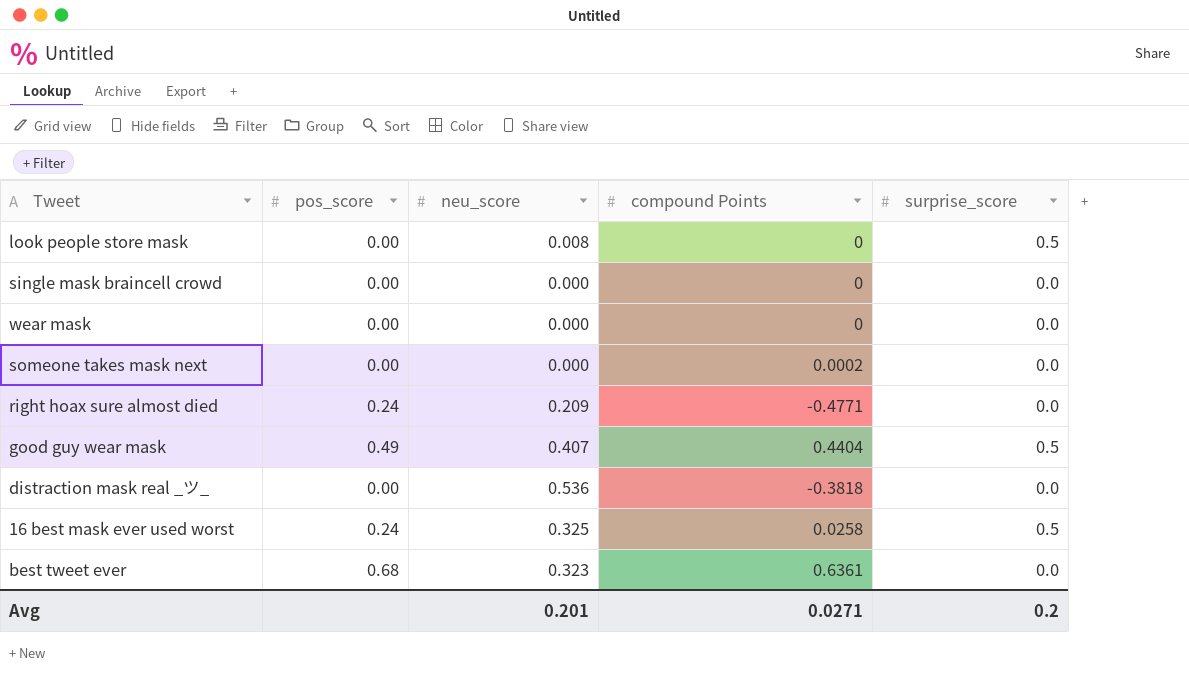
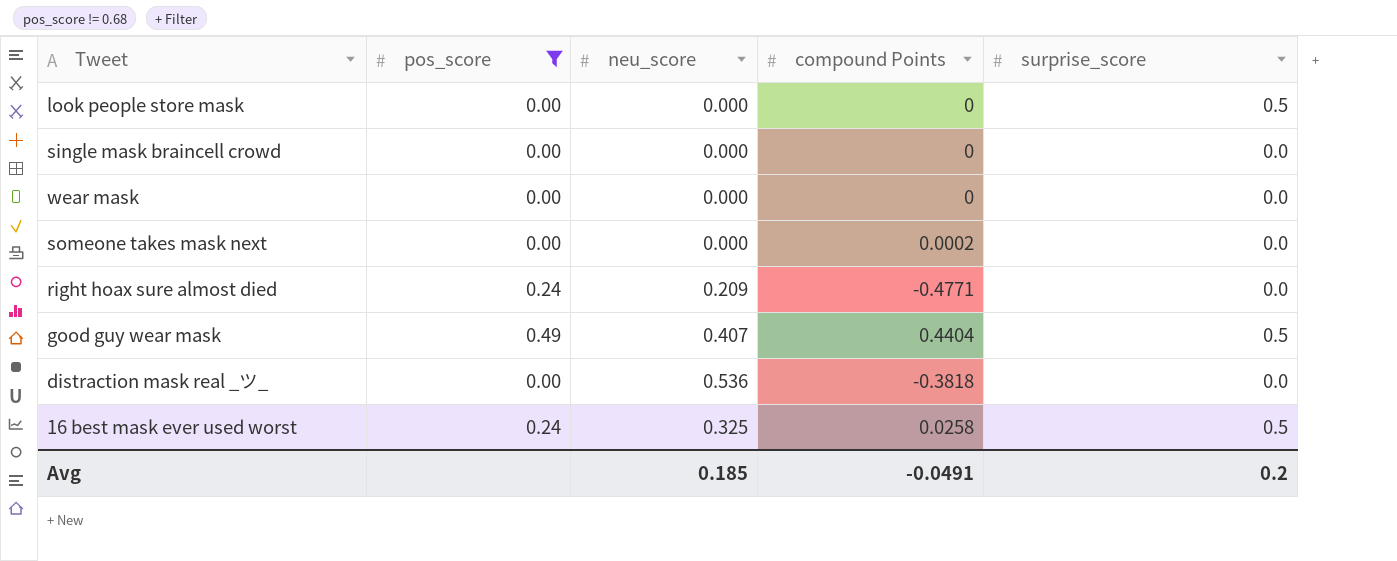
filter: none -> pos_score != 0.68
look people store mask | neu_score: 0.008 -> 0.000
Avg | neu_score: 0.201 -> 0.185
Avg | compound Points: 0.0271 -> -0.0491

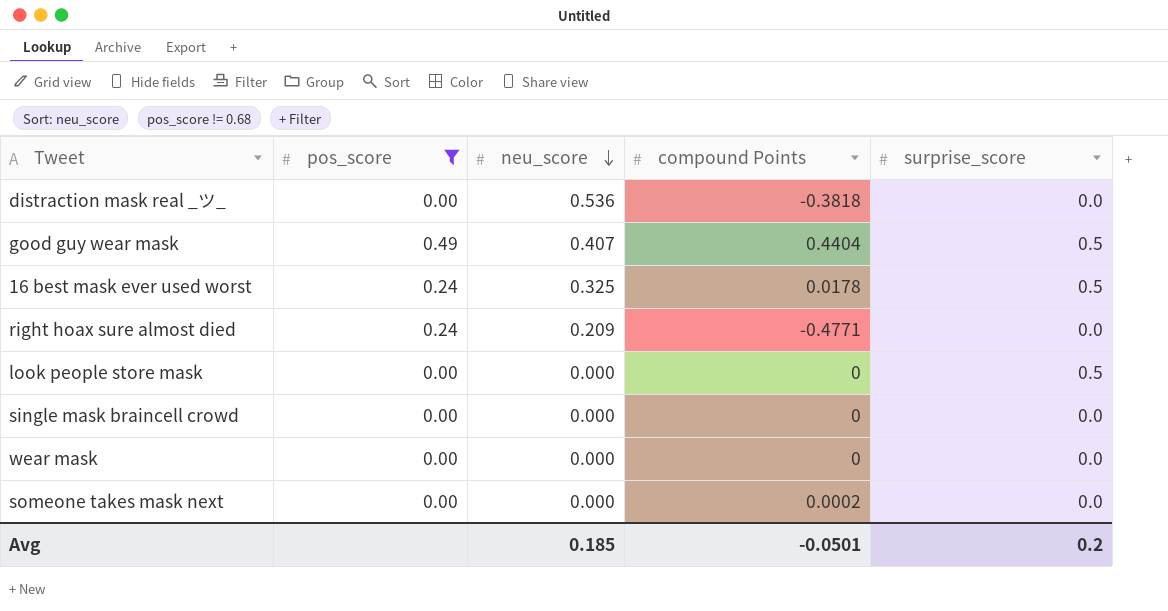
row order: none -> neu_score descending
16 best mask ever used worst | compound Points: 0.0258 -> 0.0178
Avg | compound Points: -0.0491 -> -0.0501

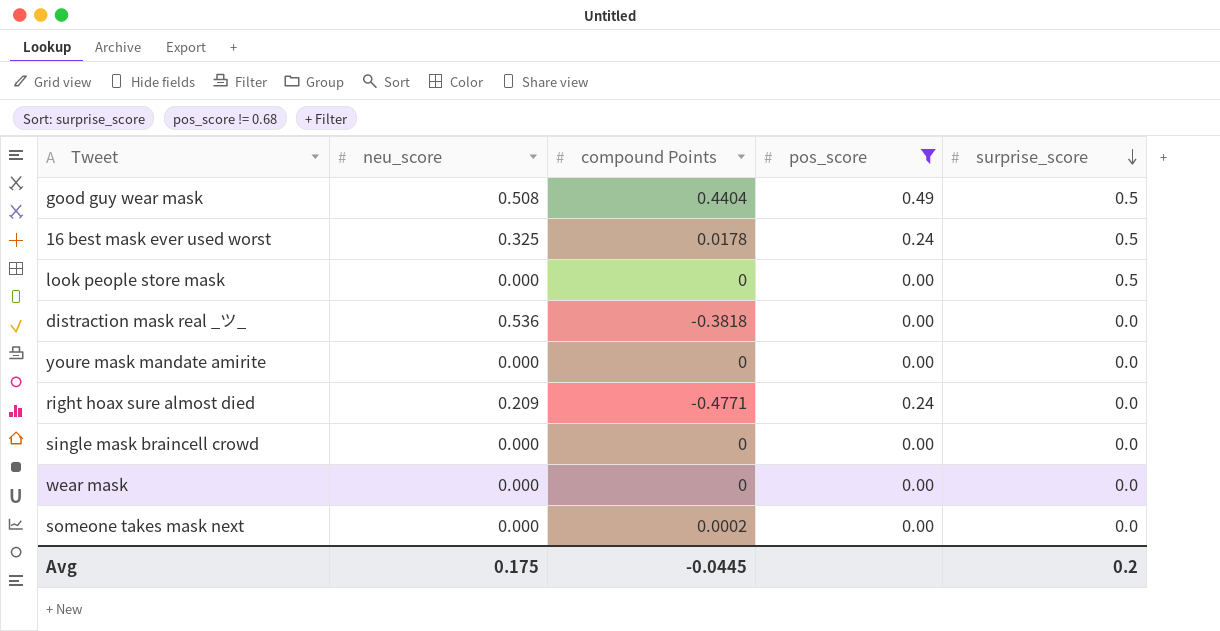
row order: neu_score descending -> surprise_score descending
column pos_score | position: 2 -> 4
good guy wear mask | neu_score: 0.407 -> 0.508
row youre mask mandate amirite: none -> 0.000 | 0 | 0.00 | 0.0
Avg | neu_score: 0.185 -> 0.175
Avg | compound Points: -0.0501 -> -0.0445

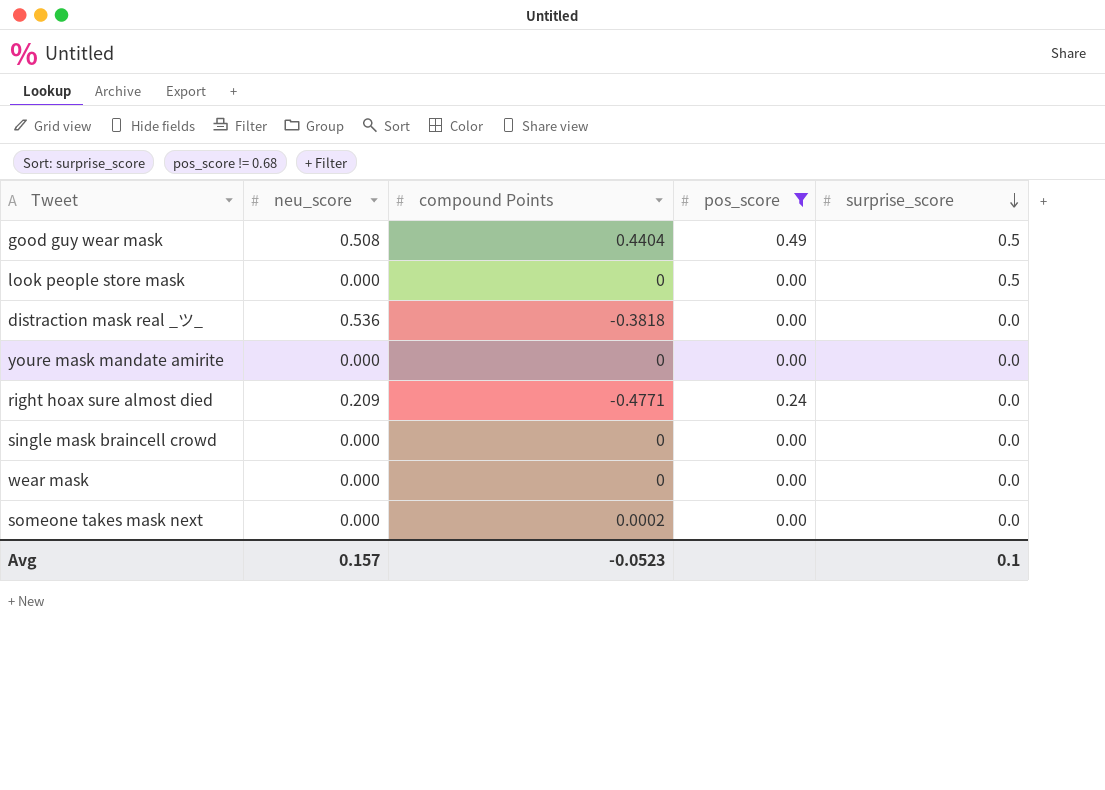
row 16 best mask ever used worst: 0.325 | 0.0178 | 0.24 | 0.5 -> none
Avg | neu_score: 0.175 -> 0.157
Avg | compound Points: -0.0445 -> -0.0523
Avg | surprise_score: 0.2 -> 0.1

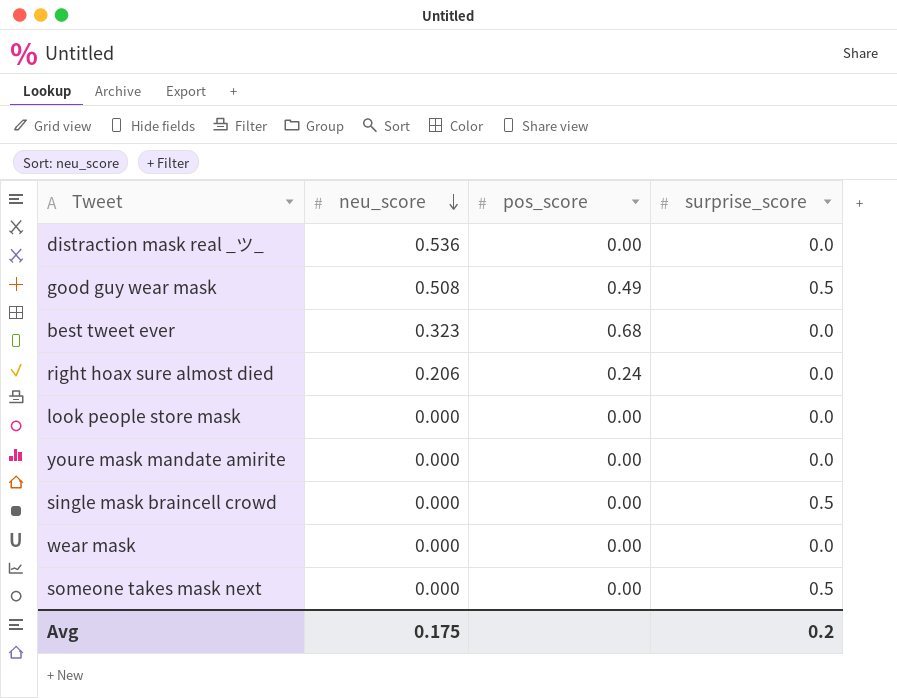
filter: pos_score != 0.68 -> none
row order: surprise_score descending -> neu_score descending
column compound Points | position: 3 -> none
right hoax sure almost died | neu_score: 0.209 -> 0.206
look people store mask | surprise_score: 0.5 -> 0.0
single mask braincell crowd | surprise_score: 0.0 -> 0.5
someone takes mask next | surprise_score: 0.0 -> 0.5
Avg | neu_score: 0.157 -> 0.175
Avg | surprise_score: 0.1 -> 0.2

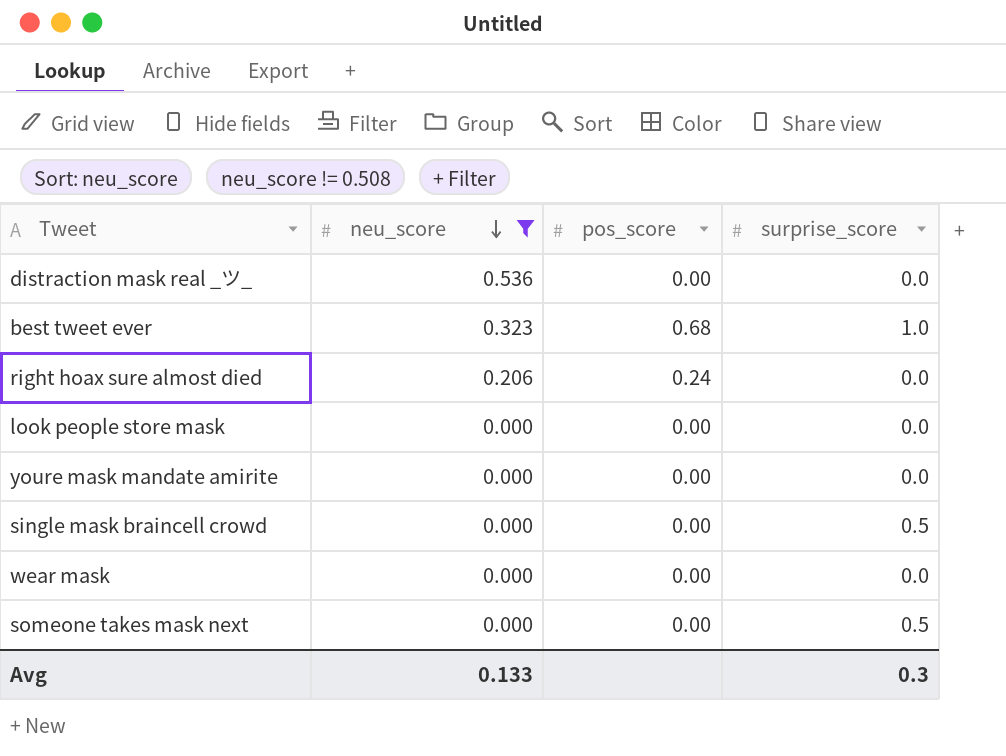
filter: none -> neu_score != 0.508
best tweet ever | surprise_score: 0.0 -> 1.0
Avg | neu_score: 0.175 -> 0.133
Avg | surprise_score: 0.2 -> 0.3

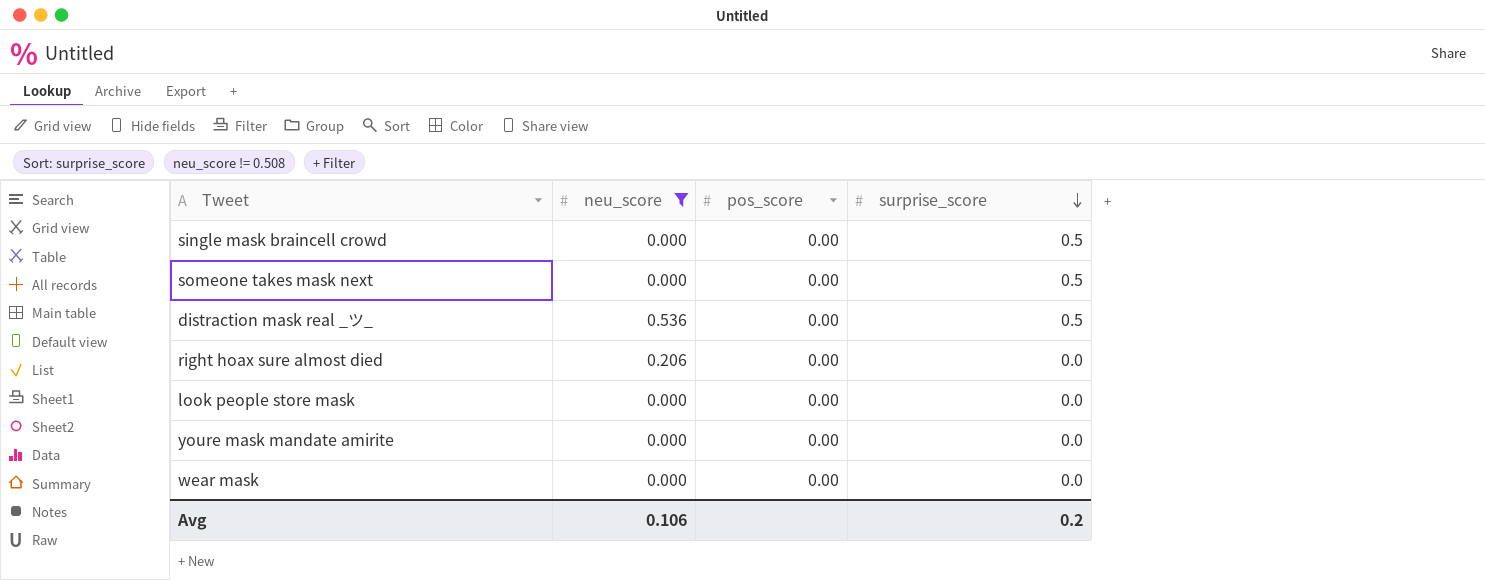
row order: neu_score descending -> surprise_score descending
row best tweet ever: 0.323 | 0.68 | 1.0 -> none
distraction mask real _ツ_ | surprise_score: 0.0 -> 0.5
right hoax sure almost died | pos_score: 0.24 -> 0.00
Avg | neu_score: 0.133 -> 0.106
Avg | surprise_score: 0.3 -> 0.2

